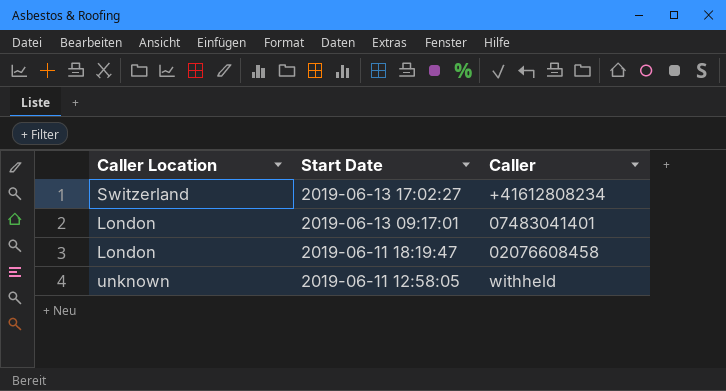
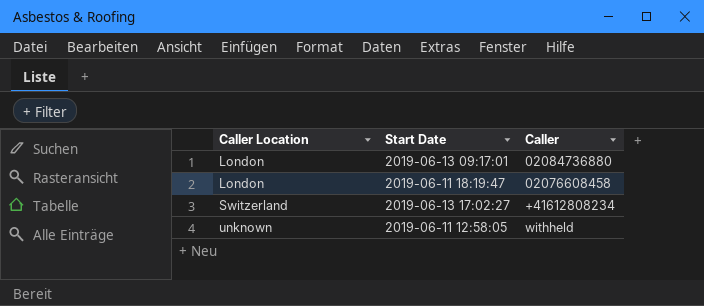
row order: Start Date descending -> Caller Location ascending
2019-06-13 09:17:01 | Caller: 07483041401 -> 02084736880

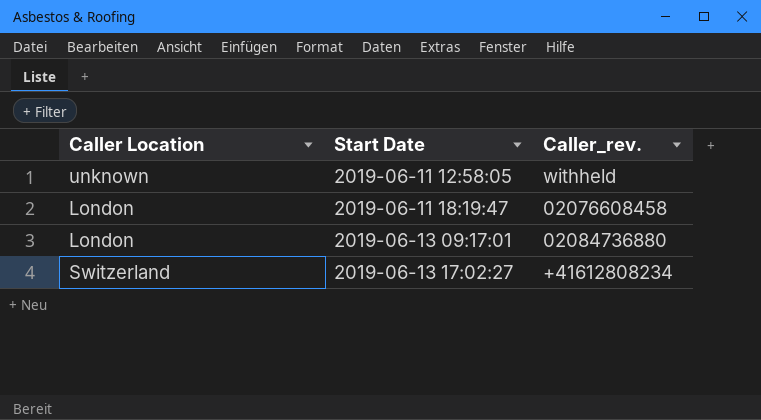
row order: Caller Location ascending -> Start Date ascending
column name: Caller -> Caller_rev.

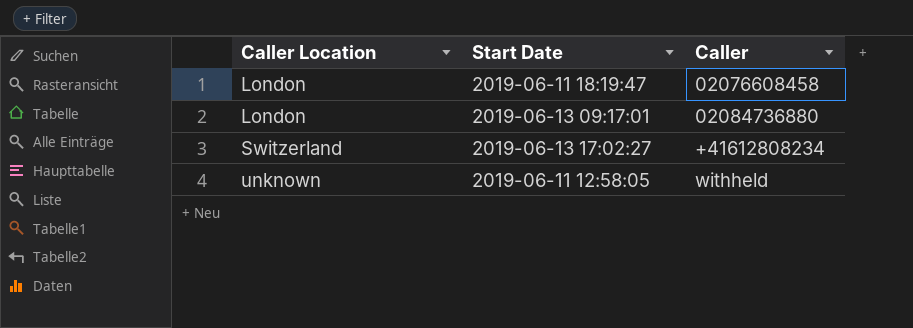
row order: Start Date ascending -> Caller Location ascending
column name: Caller_rev. -> Caller

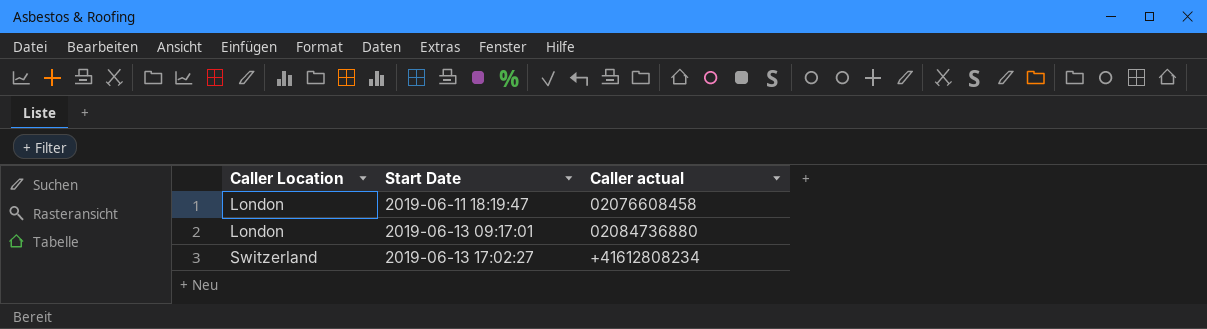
column name: Caller -> Caller actual
row 2019-06-11 12:58:05: unknown | withheld -> none

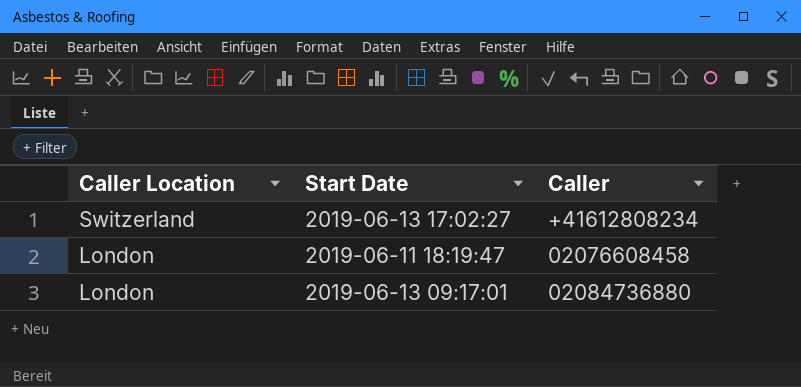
row order: Caller Location ascending -> Caller Location descending
column name: Caller actual -> Caller

